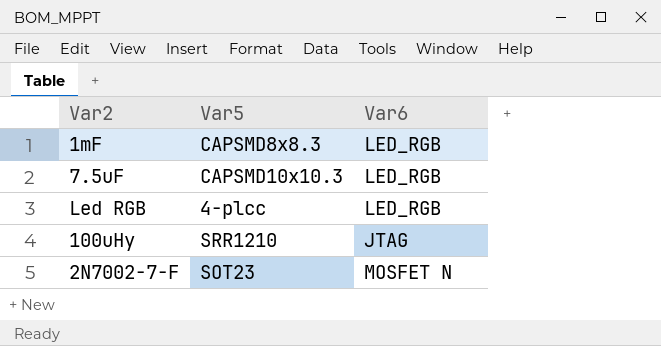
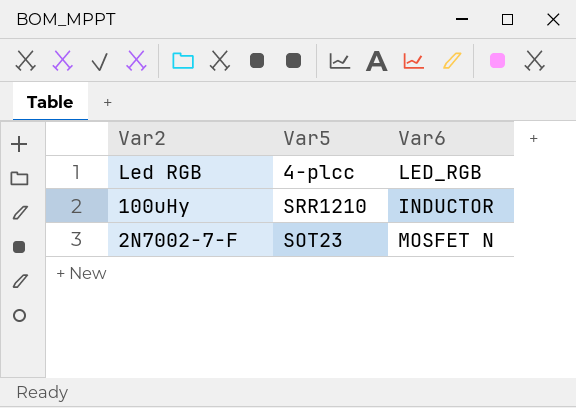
row 1mF: CAPSMD8x8.3 | LED_RGB -> none
row 7.5uF: CAPSMD10x10.3 | LED_RGB -> none
100uHy | Var6: JTAG -> INDUCTOR

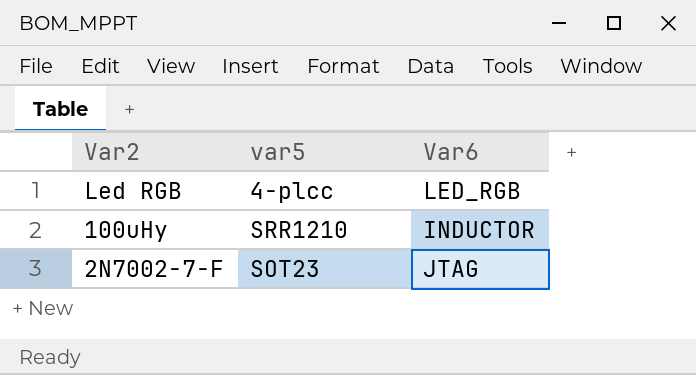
column name: Var5 -> var5
2N7002-7-F | Var6: MOSFET N -> JTAG

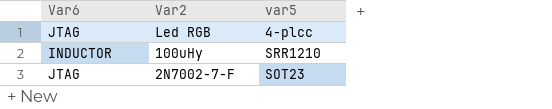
column Var6 | position: 3 -> 1
Led RGB | Var6: LED_RGB -> JTAG

